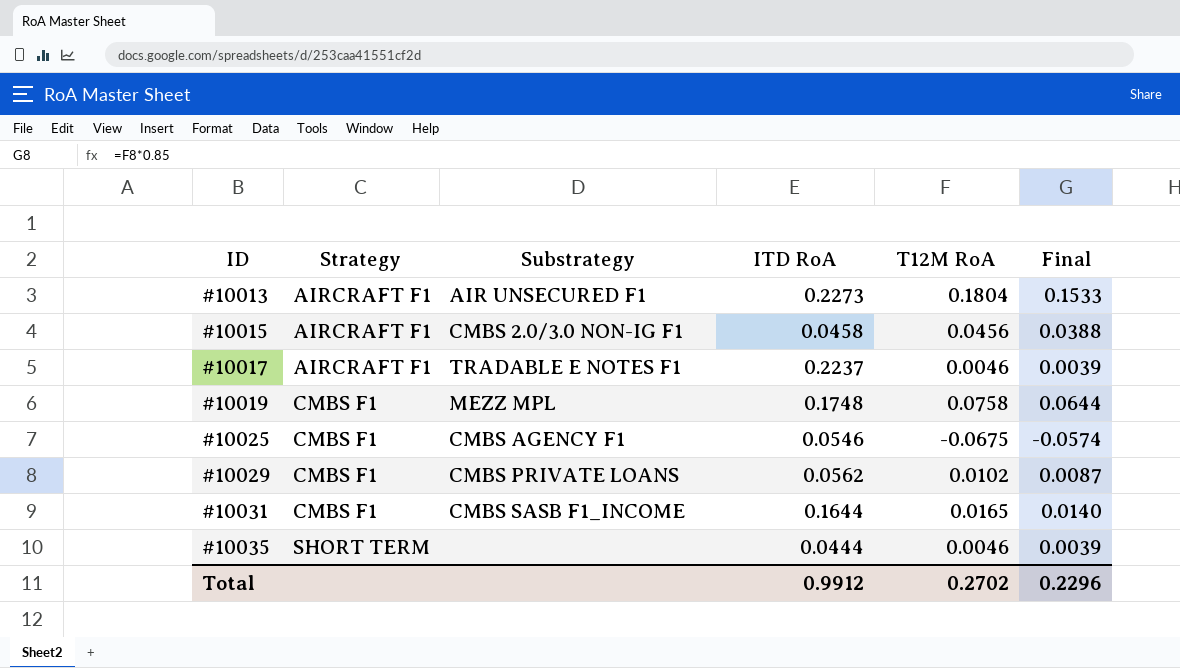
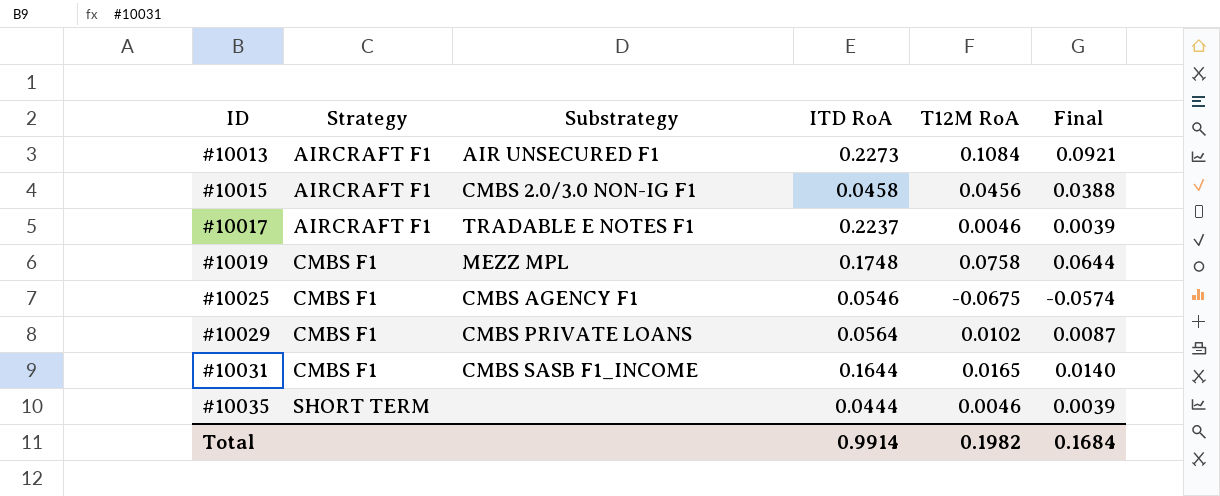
#10013 | T12M RoA: 0.1804 -> 0.1084
#10013 | Final: 0.1533 -> 0.0921
#10029 | ITD RoA: 0.0562 -> 0.0564
Total | ITD RoA: 0.9912 -> 0.9914
Total | T12M RoA: 0.2702 -> 0.1982
Total | Final: 0.2296 -> 0.1684

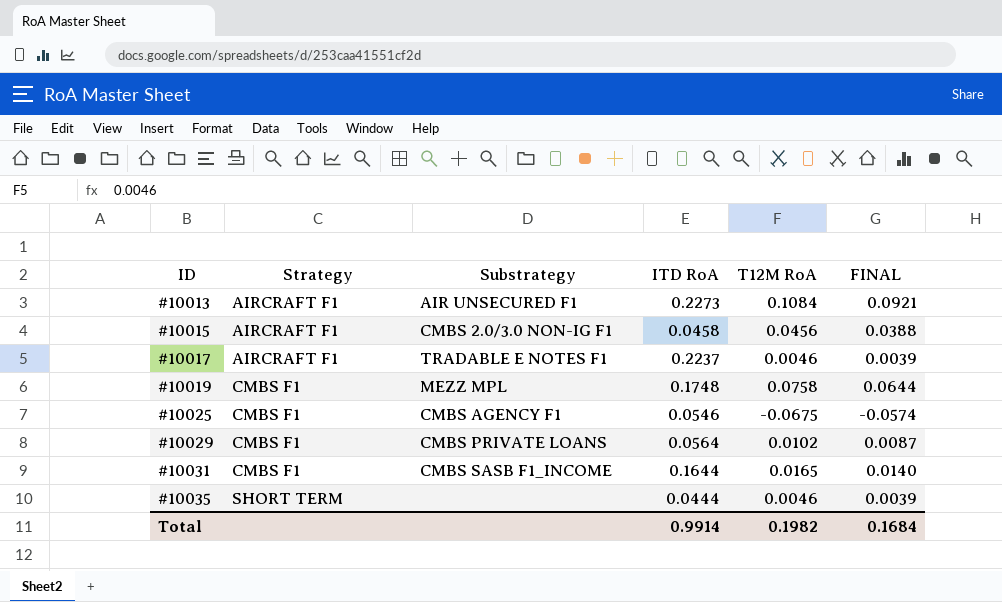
column name: Final -> FINAL

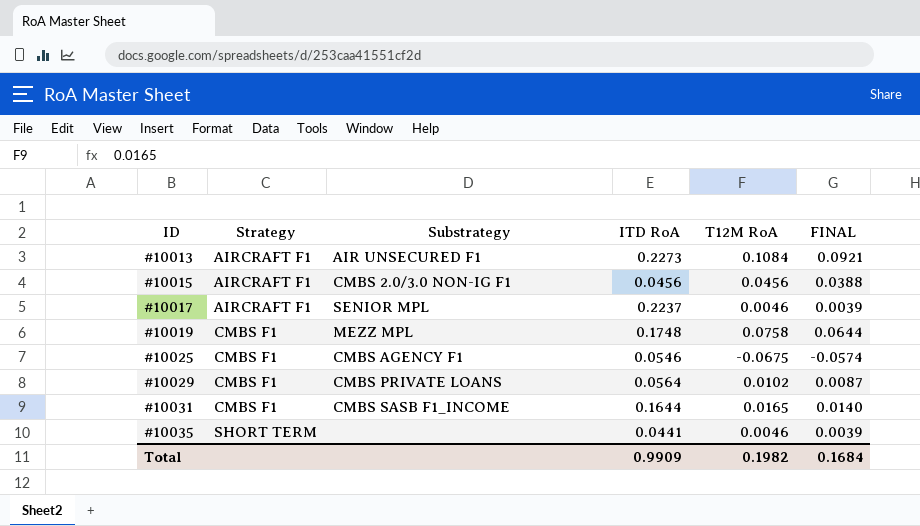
#10015 | ITD RoA: 0.0458 -> 0.0456
#10017 | Substrategy: TRADABLE E NOTES F1 -> SENIOR MPL
#10035 | ITD RoA: 0.0444 -> 0.0441
Total | ITD RoA: 0.9914 -> 0.9909

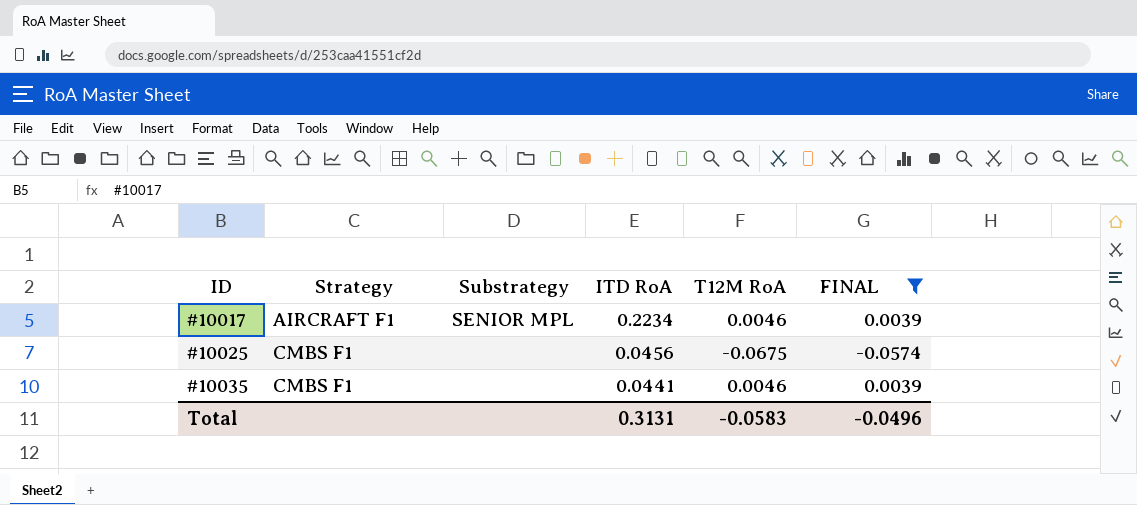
filter: none -> FINAL <= 0.0039
#10017 | ITD RoA: 0.2237 -> 0.2234
#10025 | Substrategy: CMBS AGENCY F1 -> none
#10025 | ITD RoA: 0.0546 -> 0.0456
#10035 | Strategy: SHORT TERM -> CMBS F1
Total | ITD RoA: 0.9909 -> 0.3131
Total | T12M RoA: 0.1982 -> -0.0583
Total | FINAL: 0.1684 -> -0.0496

